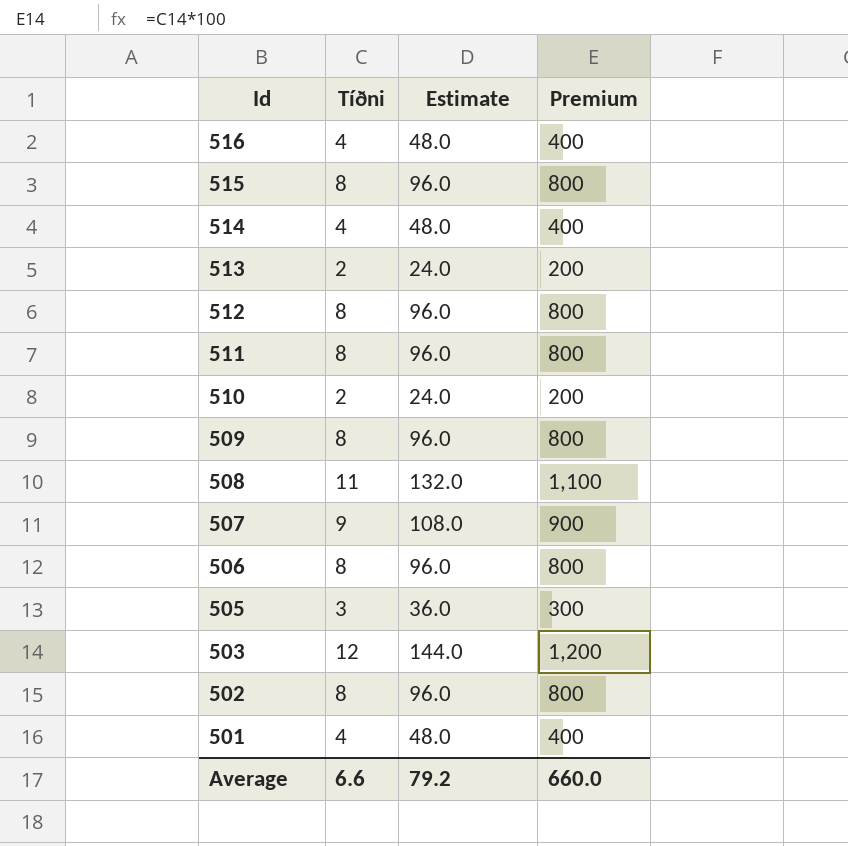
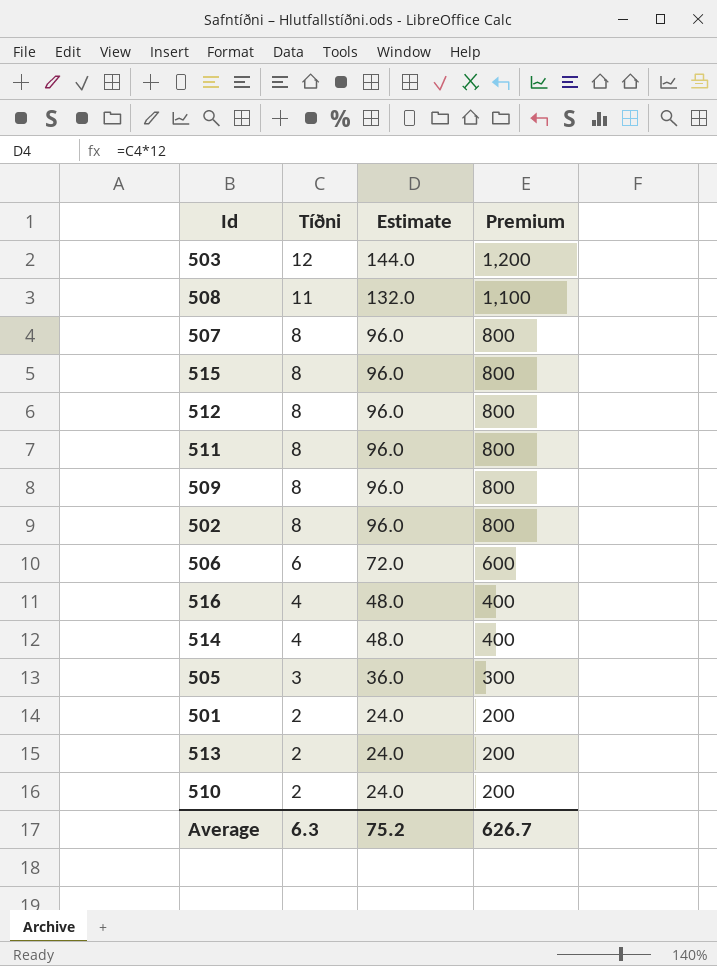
row order: Id descending -> Tíðni descending
507 | Tíðni: 9 -> 8
507 | Estimate: 108.0 -> 96.0
507 | Premium: 900 -> 800
506 | Tíðni: 8 -> 6
506 | Estimate: 96.0 -> 72.0
506 | Premium: 800 -> 600
501 | Tíðni: 4 -> 2
501 | Estimate: 48.0 -> 24.0
501 | Premium: 400 -> 200
Average | Tíðni: 6.6 -> 6.3
Average | Estimate: 79.2 -> 75.2
Average | Premium: 660.0 -> 626.7

